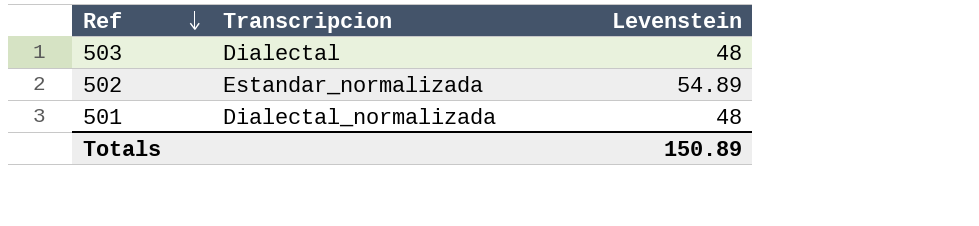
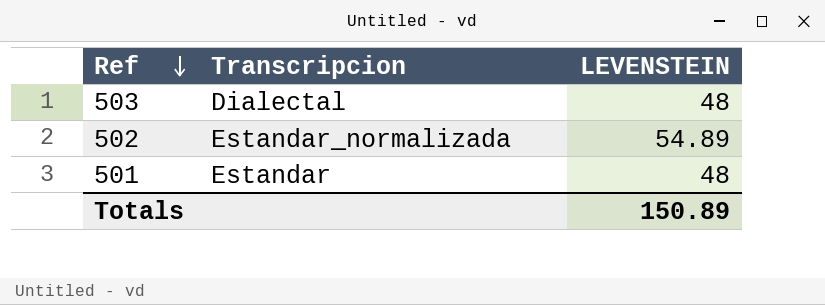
column name: Levenstein -> LEVENSTEIN
501 | Transcripcion: Dialectal_normalizada -> Estandar

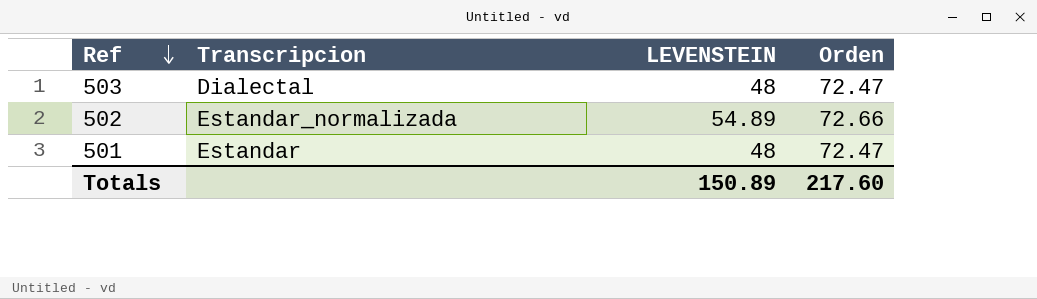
column Orden | position: none -> 4

